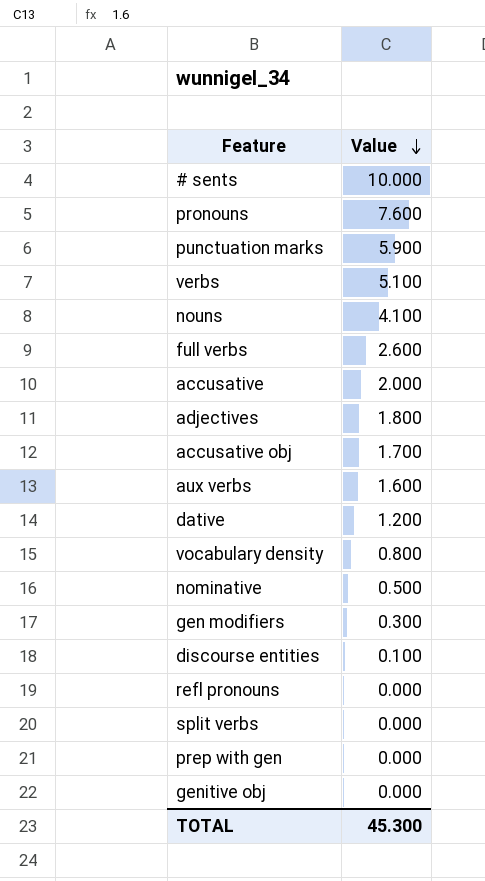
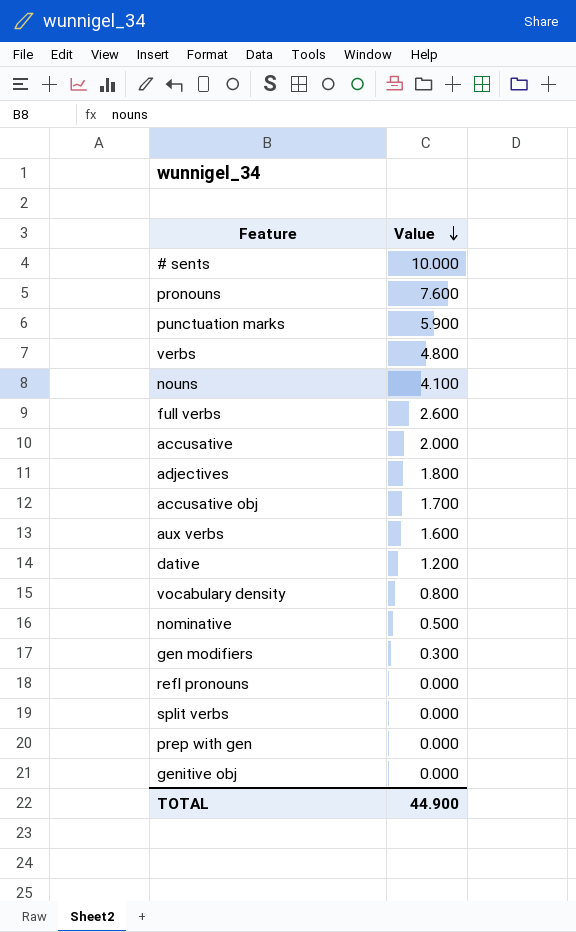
row discourse entities: 0.100 -> none
verbs | Value: 5.100 -> 4.800
TOTAL | Value: 45.300 -> 44.900

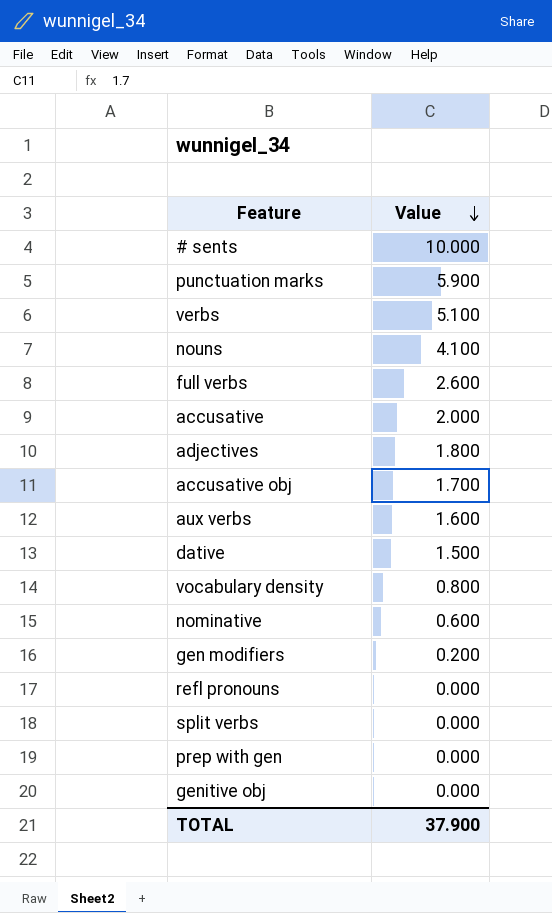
row pronouns: 7.600 -> none
verbs | Value: 4.800 -> 5.100
dative | Value: 1.200 -> 1.500
nominative | Value: 0.500 -> 0.600
gen modifiers | Value: 0.300 -> 0.200
TOTAL | Value: 44.900 -> 37.900

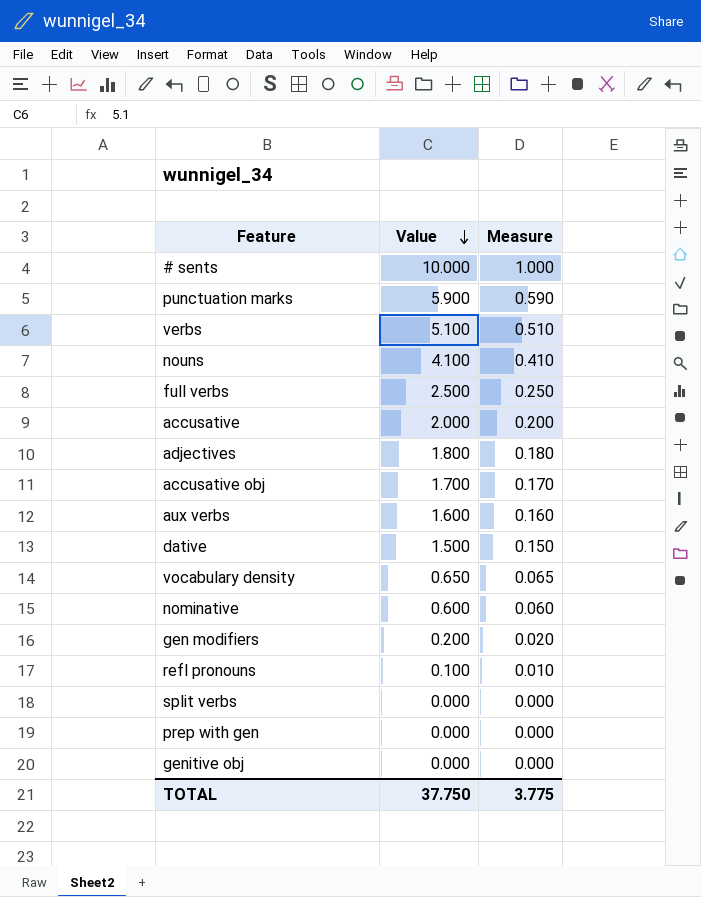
column Measure | formula: none -> [Value] * 0.1
full verbs | Value: 2.600 -> 2.500
vocabulary density | Value: 0.800 -> 0.650
refl pronouns | Value: 0.000 -> 0.100
TOTAL | Value: 37.900 -> 37.750

